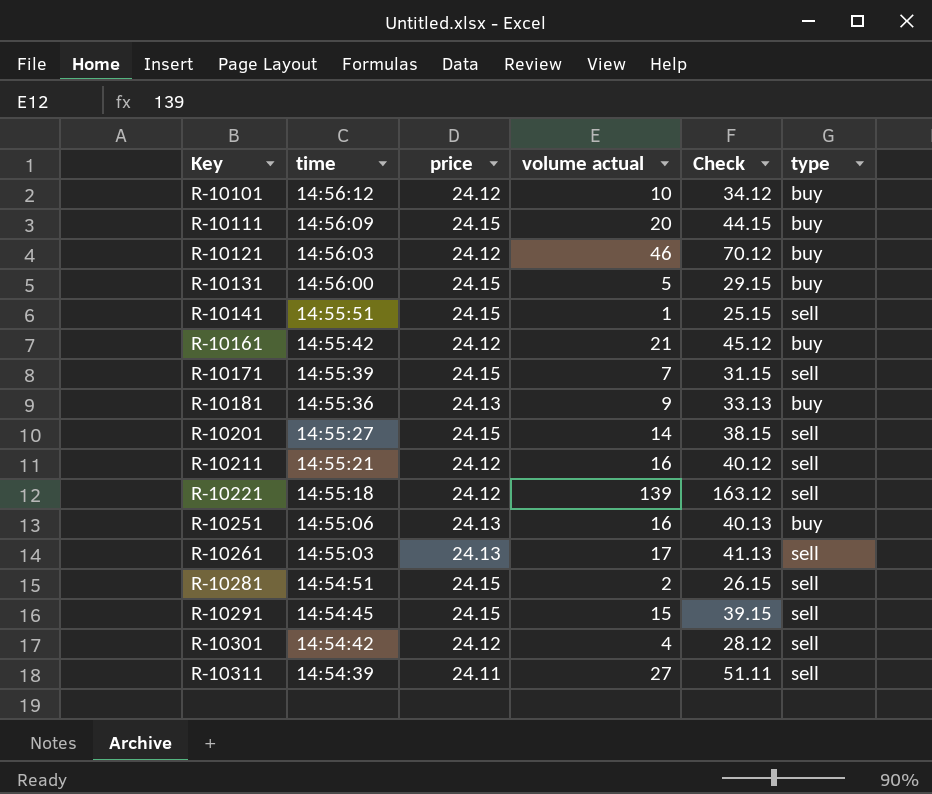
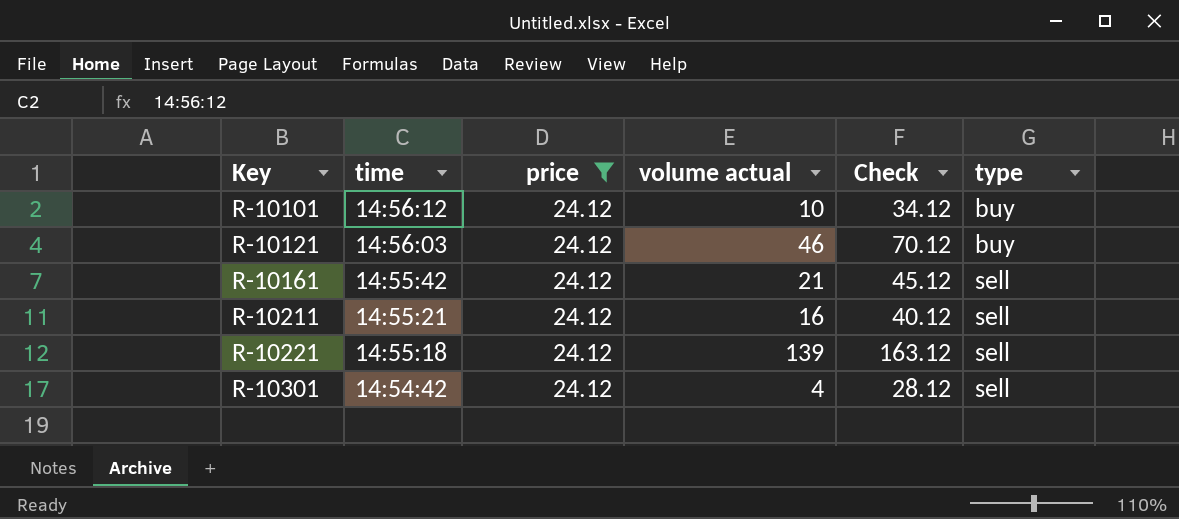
filter: none -> price = 24.12
R-10161 | type: buy -> sell

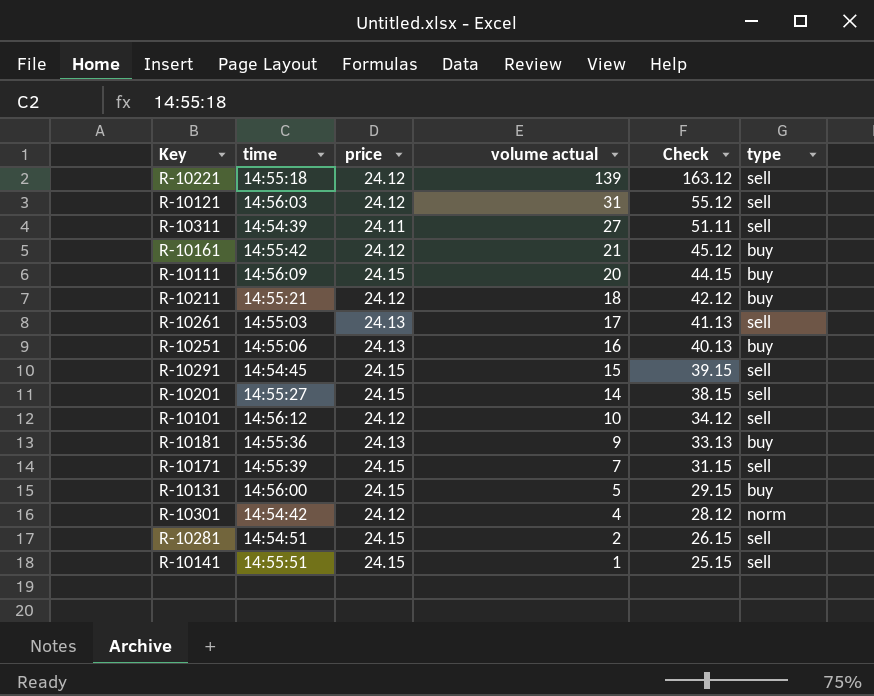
filter: price = 24.12 -> none
row order: Key ascending -> volume actual descending
R-10121 | volume actual: 46 -> 31
R-10121 | Check: 70.12 -> 55.12
R-10121 | type: buy -> sell
R-10161 | type: sell -> buy
R-10211 | volume actual: 16 -> 18
R-10211 | Check: 40.12 -> 42.12
R-10211 | type: sell -> buy
R-10101 | type: buy -> sell
R-10301 | type: sell -> norm

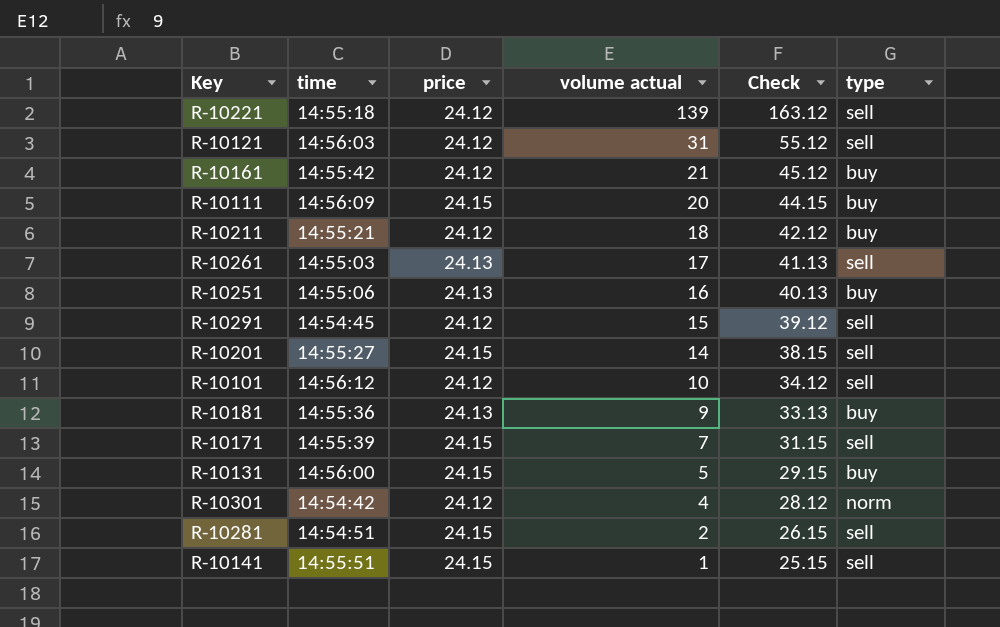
row R-10311: 14:54:39 | 24.11 | 27 | 51.11 | sell -> none
R-10291 | price: 24.15 -> 24.12
R-10291 | Check: 39.15 -> 39.12

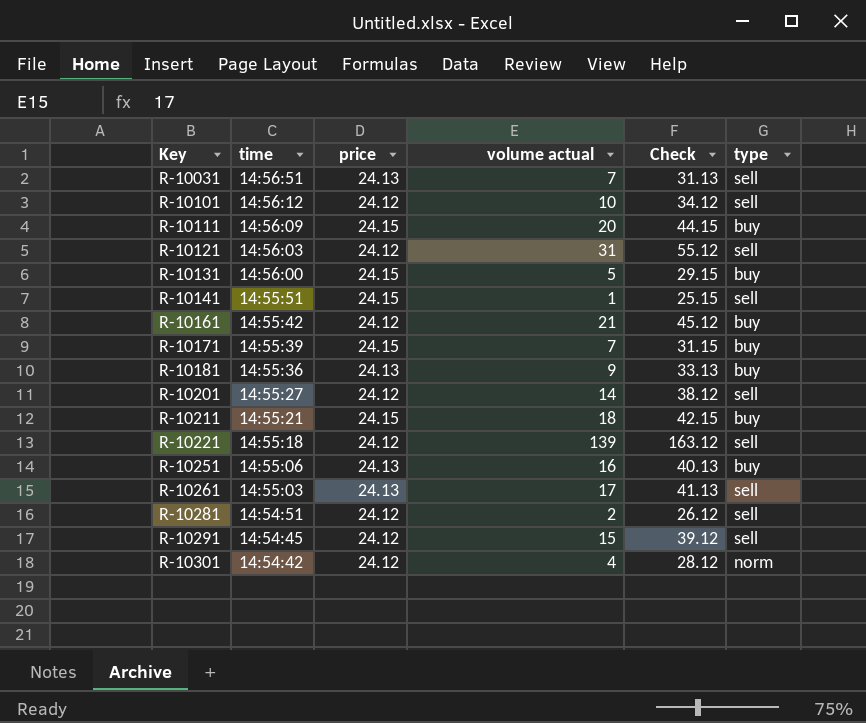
row order: volume actual descending -> Key ascending
row R-10031: none -> 14:56:51 | 24.13 | 7 | 31.13 | sell
R-10171 | type: sell -> buy
R-10201 | price: 24.15 -> 24.12
R-10201 | Check: 38.15 -> 38.12
R-10211 | price: 24.12 -> 24.15
R-10211 | Check: 42.12 -> 42.15
R-10281 | price: 24.15 -> 24.12
R-10281 | Check: 26.15 -> 26.12

